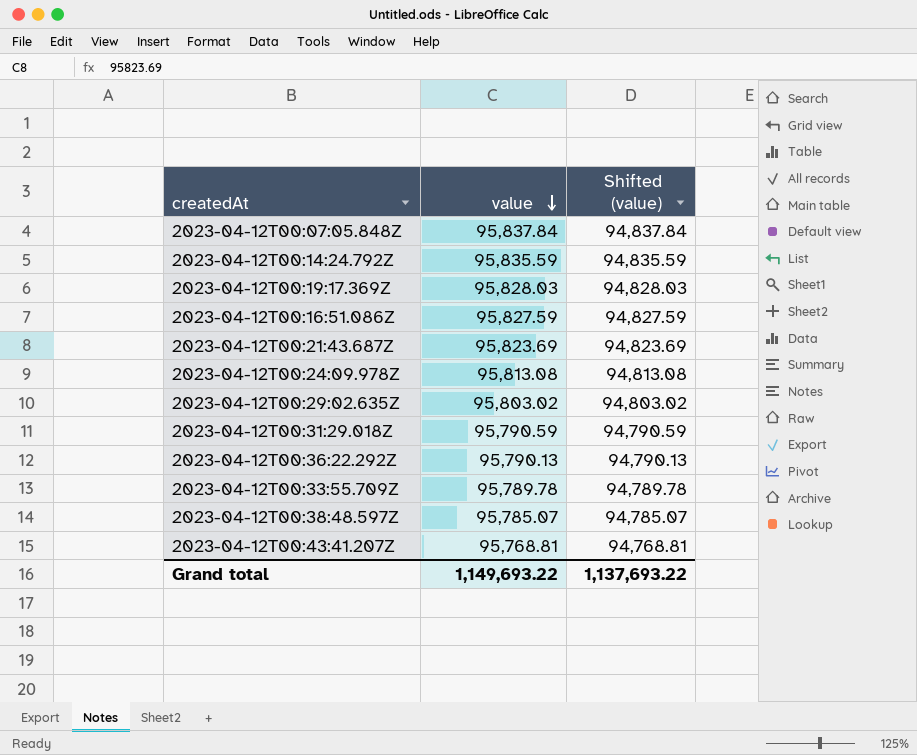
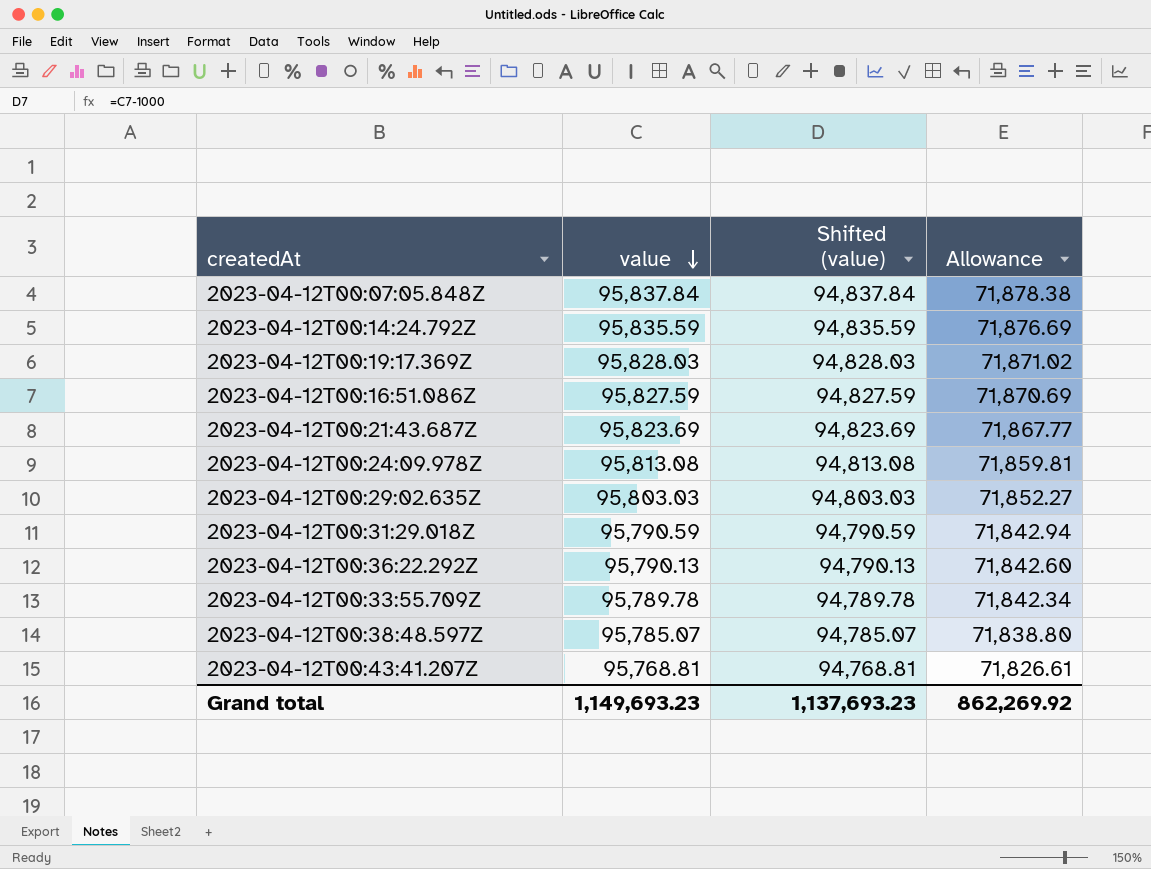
column Allowance | formula: none -> [value] * 0.75
2023-04-12T00:29:02.635Z | value: 95,803.02 -> 95,803.03
2023-04-12T00:29:02.635Z | Shifted (value): 94,803.02 -> 94,803.03
Grand total | value: 1,149,693.22 -> 1,149,693.23
Grand total | Shifted (value): 1,137,693.22 -> 1,137,693.23

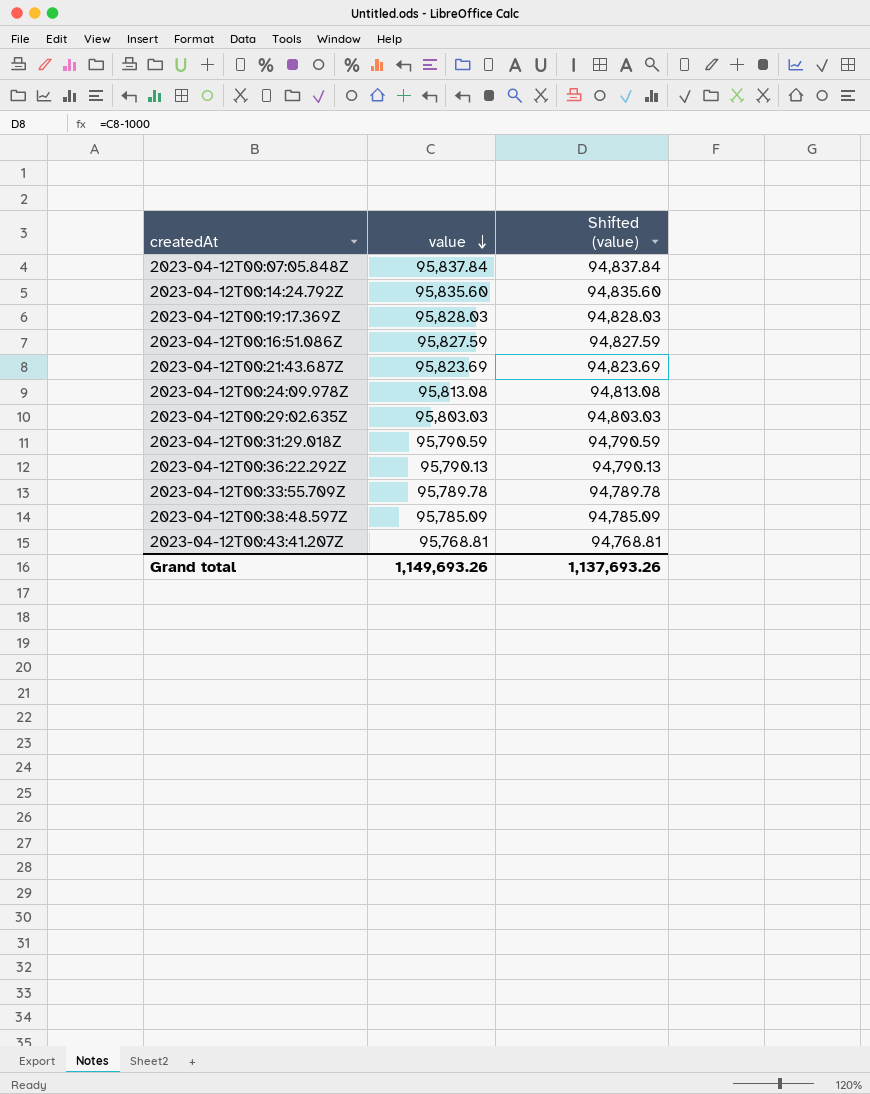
column Allowance | formula: [value] * 0.75 -> none
2023-04-12T00:14:24.792Z | value: 95,835.59 -> 95,835.60
2023-04-12T00:14:24.792Z | Shifted (value): 94,835.59 -> 94,835.60
2023-04-12T00:38:48.597Z | value: 95,785.07 -> 95,785.09
2023-04-12T00:38:48.597Z | Shifted (value): 94,785.07 -> 94,785.09
Grand total | value: 1,149,693.23 -> 1,149,693.26
Grand total | Shifted (value): 1,137,693.23 -> 1,137,693.26

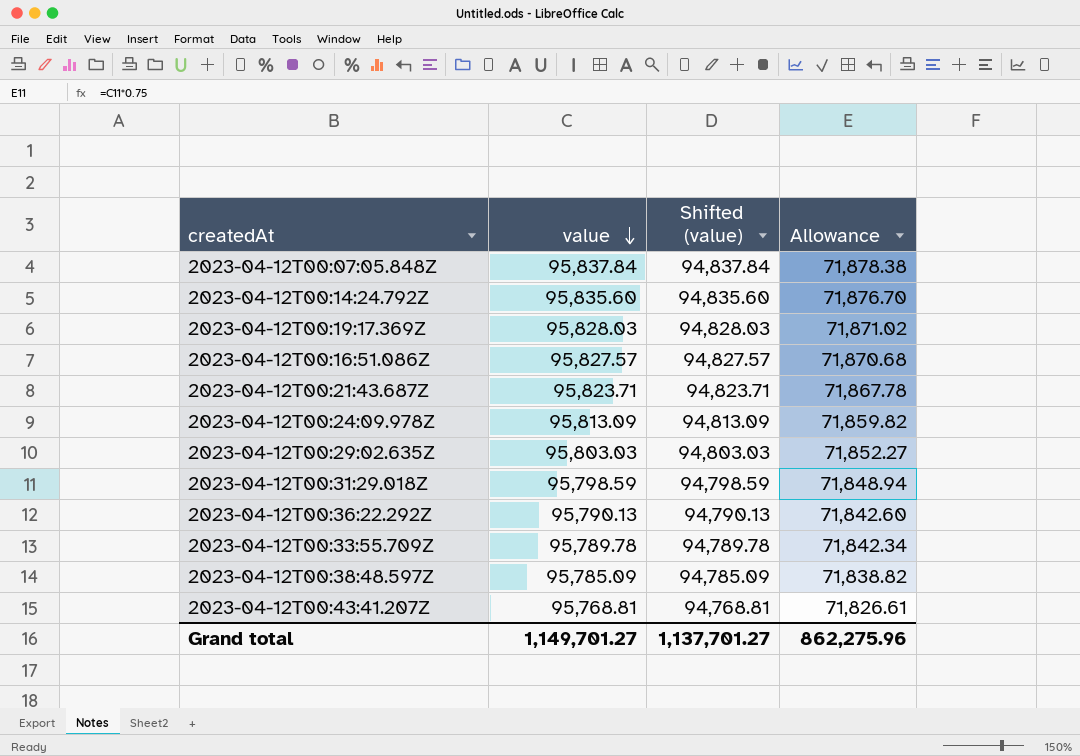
column Allowance | formula: none -> [value] * 0.75
2023-04-12T00:16:51.086Z | value: 95,827.59 -> 95,827.57
2023-04-12T00:16:51.086Z | Shifted (value): 94,827.59 -> 94,827.57
2023-04-12T00:21:43.687Z | value: 95,823.69 -> 95,823.71
2023-04-12T00:21:43.687Z | Shifted (value): 94,823.69 -> 94,823.71
2023-04-12T00:24:09.978Z | value: 95,813.08 -> 95,813.09
2023-04-12T00:24:09.978Z | Shifted (value): 94,813.08 -> 94,813.09
2023-04-12T00:31:29.018Z | value: 95,790.59 -> 95,798.59
2023-04-12T00:31:29.018Z | Shifted (value): 94,790.59 -> 94,798.59
Grand total | value: 1,149,693.26 -> 1,149,701.27
Grand total | Shifted (value): 1,137,693.26 -> 1,137,701.27

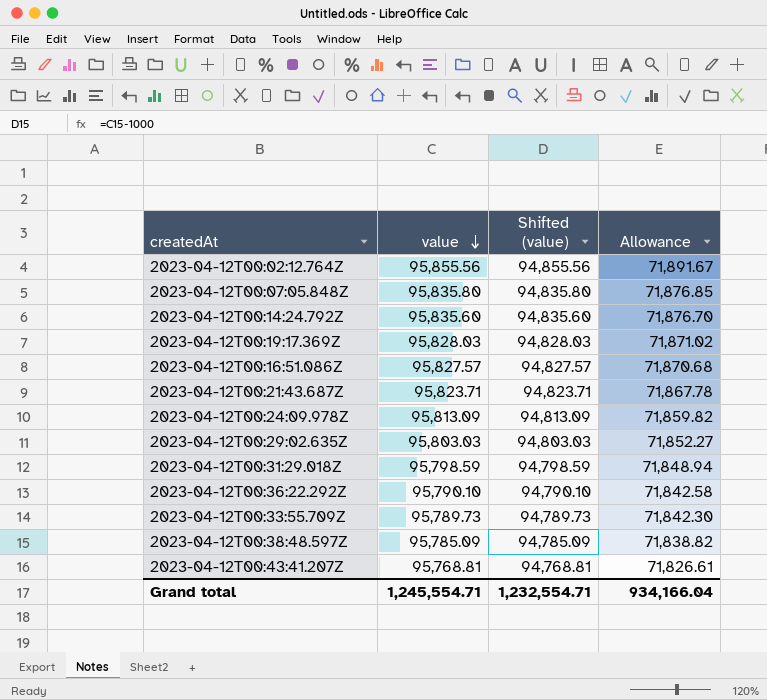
row 2023-04-12T00:02:12.764Z: none -> 95,855.56 | 94,855.56 | 71,891.67
2023-04-12T00:07:05.848Z | value: 95,837.84 -> 95,835.80
2023-04-12T00:07:05.848Z | Shifted (value): 94,837.84 -> 94,835.80
2023-04-12T00:07:05.848Z | Allowance: 71,878.38 -> 71,876.85
2023-04-12T00:36:22.292Z | value: 95,790.13 -> 95,790.10
2023-04-12T00:36:22.292Z | Shifted (value): 94,790.13 -> 94,790.10
2023-04-12T00:36:22.292Z | Allowance: 71,842.60 -> 71,842.58
2023-04-12T00:33:55.709Z | value: 95,789.78 -> 95,789.73
2023-04-12T00:33:55.709Z | Shifted (value): 94,789.78 -> 94,789.73
2023-04-12T00:33:55.709Z | Allowance: 71,842.34 -> 71,842.30
Grand total | value: 1,149,701.27 -> 1,245,554.71
Grand total | Shifted (value): 1,137,701.27 -> 1,232,554.71
Grand total | Allowance: 862,275.96 -> 934,166.04

